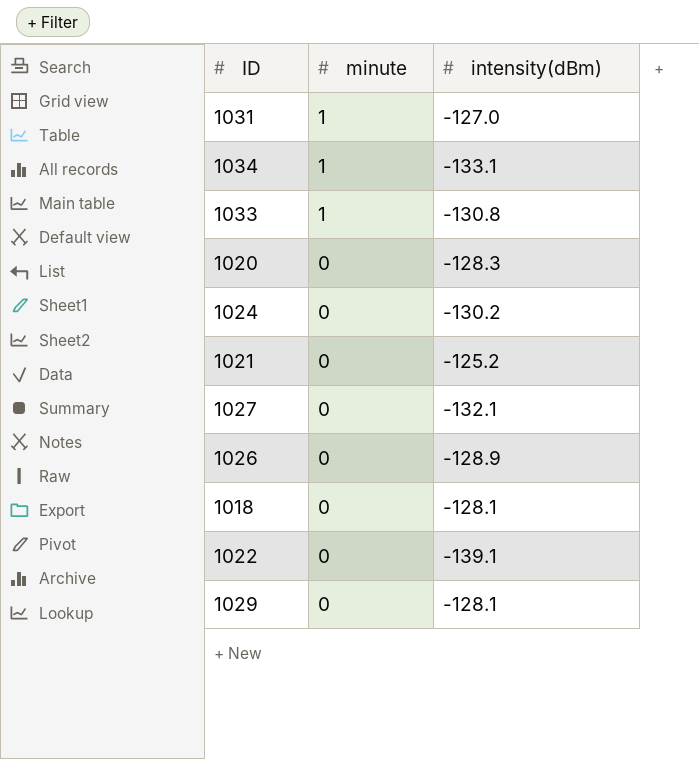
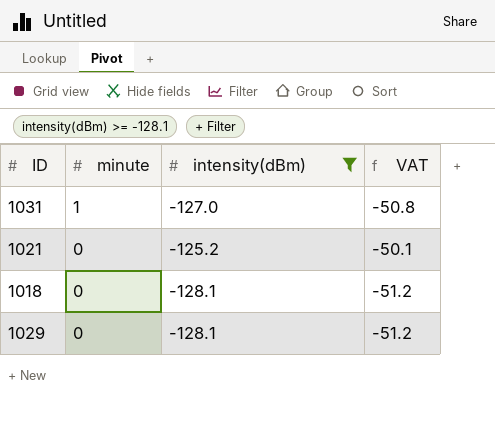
filter: none -> intensity(dBm) >= -128.1
column VAT | formula: none -> [intensity(dBm)] * 0.4

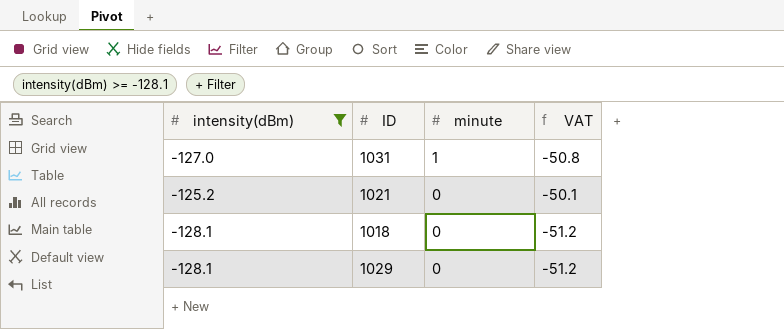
column intensity(dBm) | position: 3 -> 1

